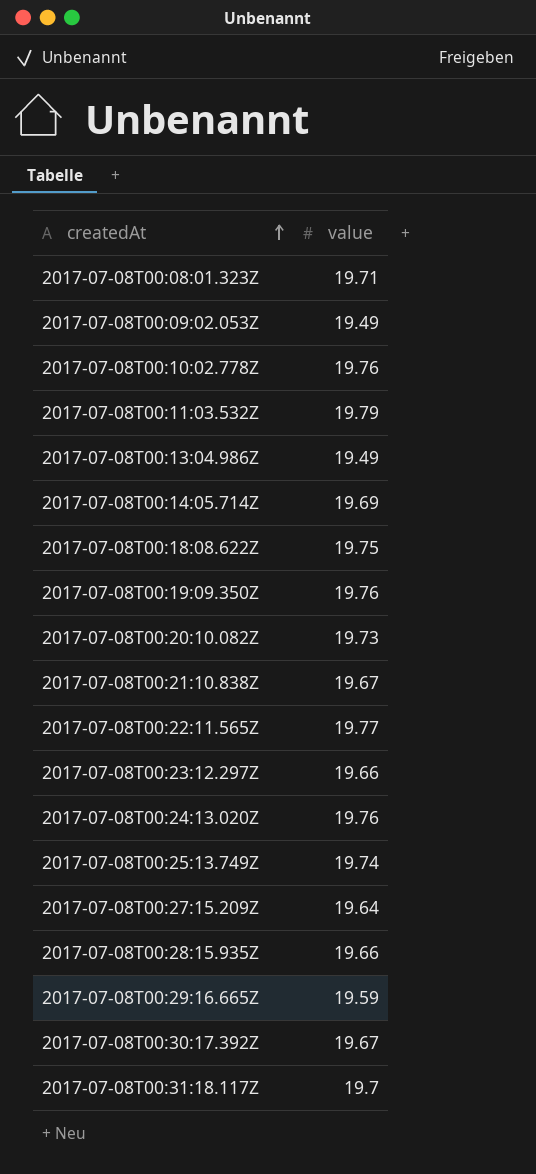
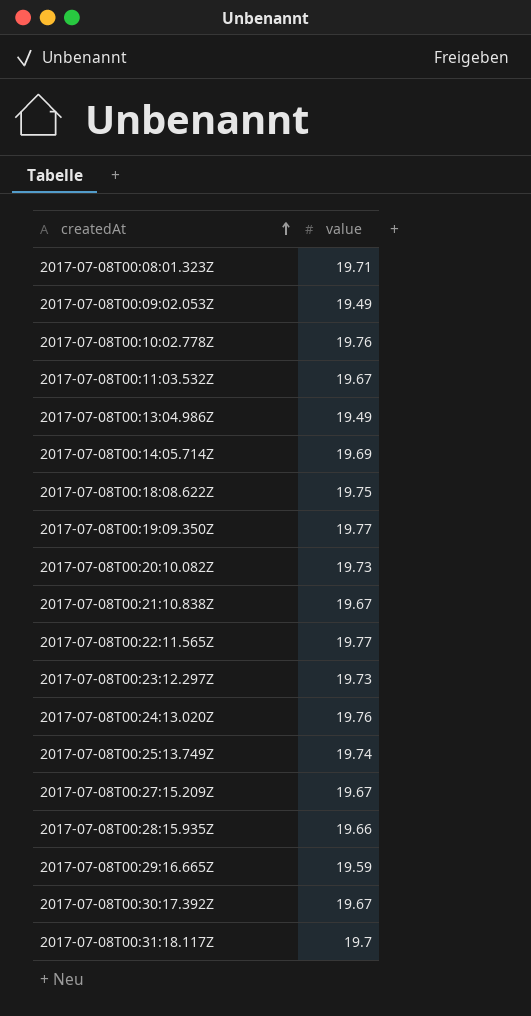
2017-07-08T00:11:03.532Z | value: 19.79 -> 19.67
2017-07-08T00:19:09.350Z | value: 19.76 -> 19.77
2017-07-08T00:23:12.297Z | value: 19.66 -> 19.73
2017-07-08T00:27:15.209Z | value: 19.64 -> 19.67

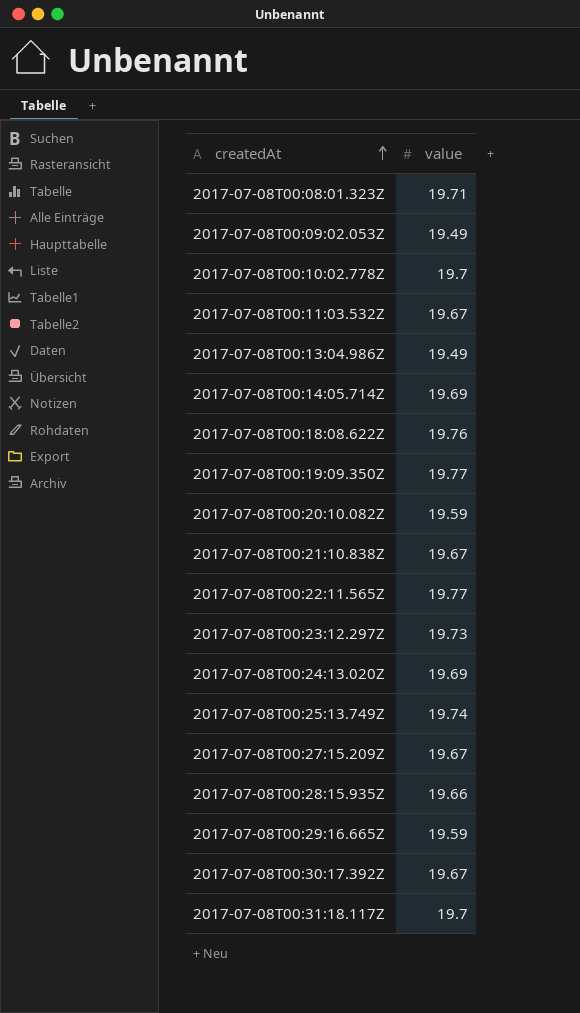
2017-07-08T00:10:02.778Z | value: 19.76 -> 19.7
2017-07-08T00:18:08.622Z | value: 19.75 -> 19.76
2017-07-08T00:20:10.082Z | value: 19.73 -> 19.59
2017-07-08T00:24:13.020Z | value: 19.76 -> 19.69

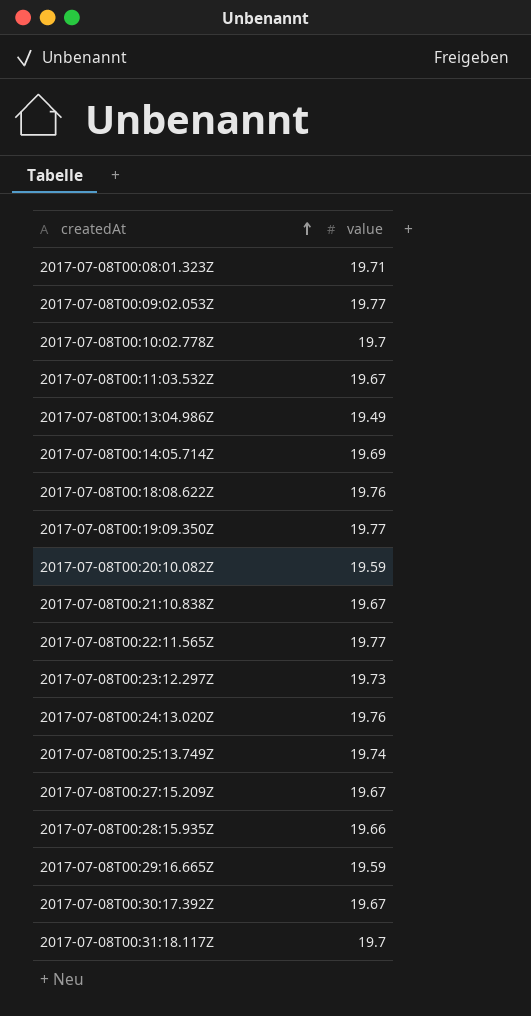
2017-07-08T00:09:02.053Z | value: 19.49 -> 19.77
2017-07-08T00:24:13.020Z | value: 19.69 -> 19.76

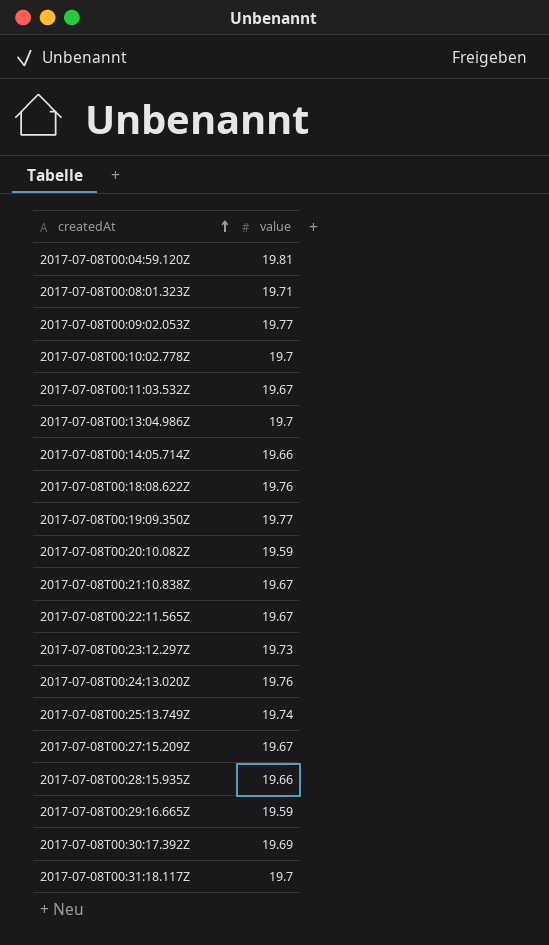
row 2017-07-08T00:04:59.120Z: none -> 19.81
2017-07-08T00:13:04.986Z | value: 19.49 -> 19.7
2017-07-08T00:14:05.714Z | value: 19.69 -> 19.66
2017-07-08T00:22:11.565Z | value: 19.77 -> 19.67
2017-07-08T00:30:17.392Z | value: 19.67 -> 19.69

